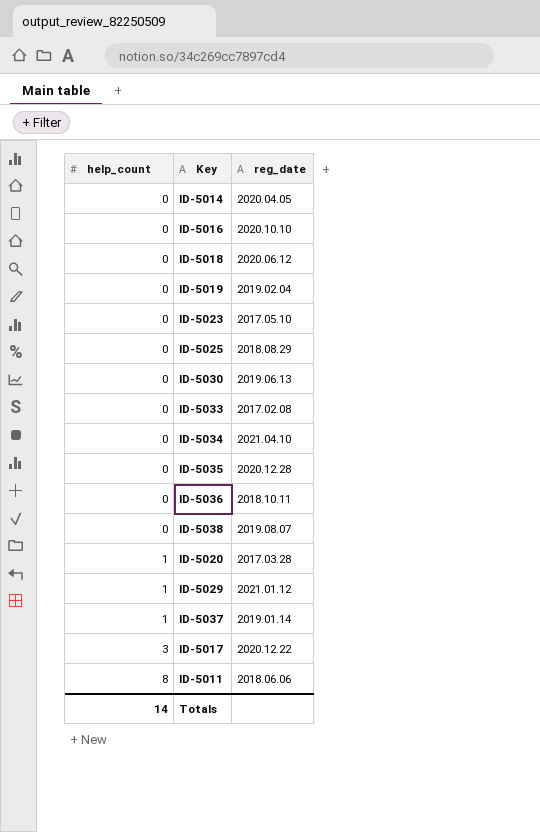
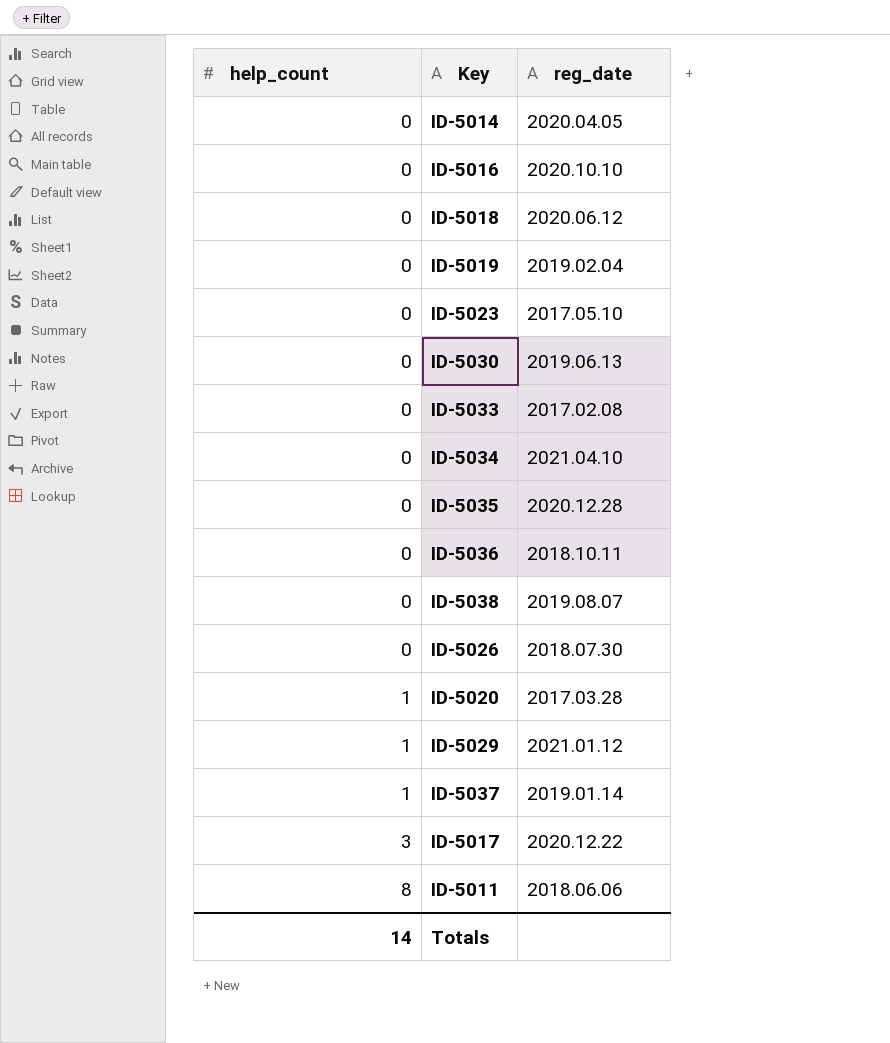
row ID-5025: 0 | 2018.08.29 -> none
row ID-5026: none -> 0 | 2018.07.30

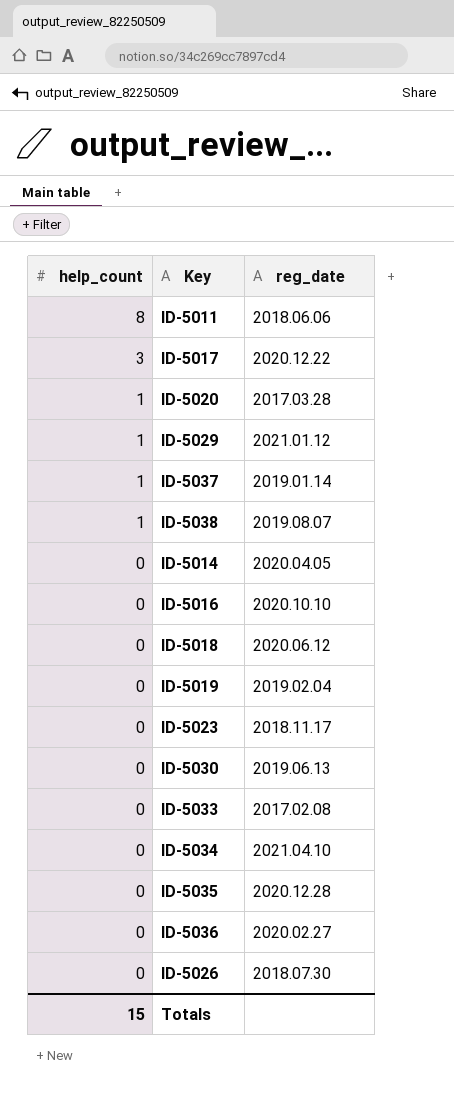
row order: help_count ascending -> help_count descending
ID-5038 | help_count: 0 -> 1
ID-5023 | reg_date: 2017.05.10 -> 2018.11.17
ID-5036 | reg_date: 2018.10.11 -> 2020.02.27
Totals | help_count: 14 -> 15

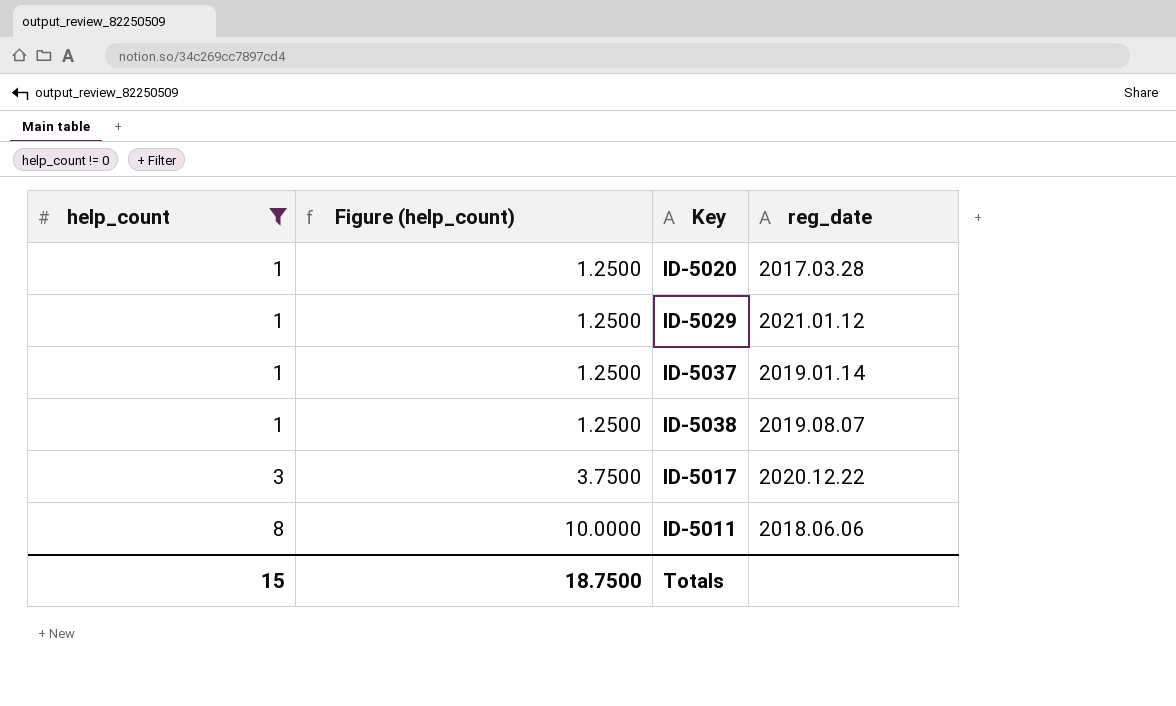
filter: none -> help_count != 0
row order: help_count descending -> help_count ascending
column Figure (help_count) | formula: none -> [help_count] * 1.25

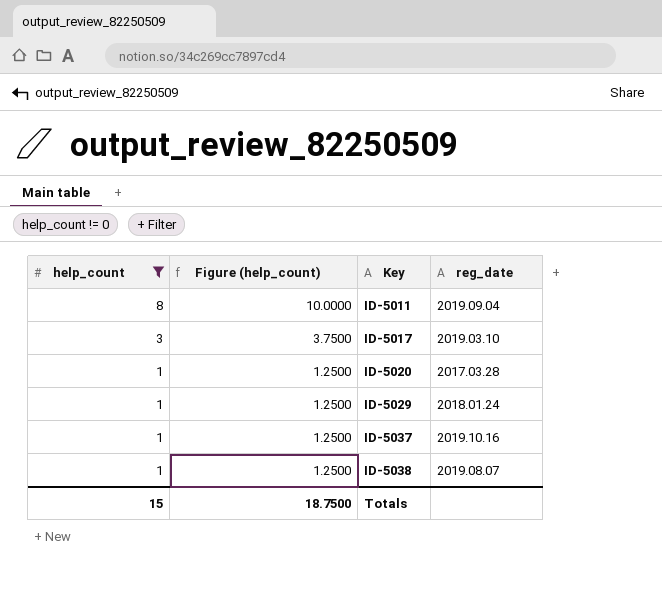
row order: help_count ascending -> help_count descending
ID-5011 | reg_date: 2018.06.06 -> 2019.09.04
ID-5017 | reg_date: 2020.12.22 -> 2019.03.10
ID-5029 | reg_date: 2021.01.12 -> 2018.01.24
ID-5037 | reg_date: 2019.01.14 -> 2019.10.16

